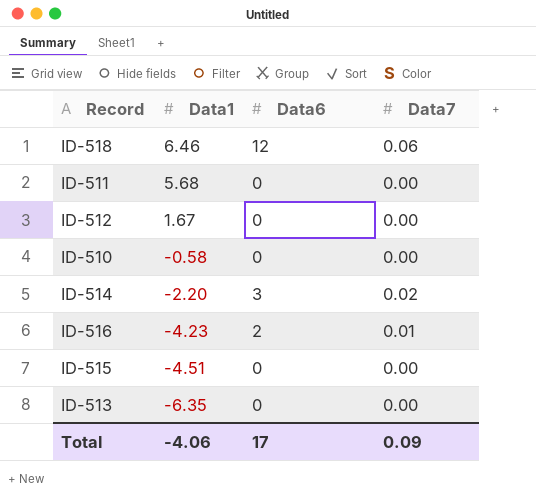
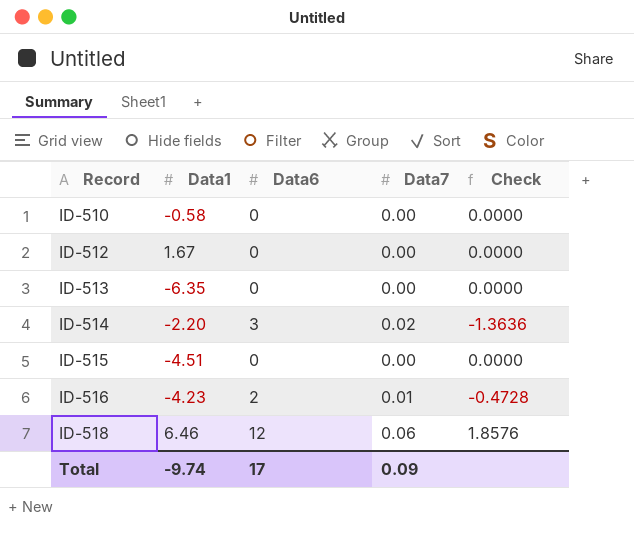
row order: Data1 descending -> Record ascending
column Check | formula: none -> [Data6] / [Data1]
row ID-511: 5.68 | 0 | 0.00 -> none
Total | Data1: -4.06 -> -9.74

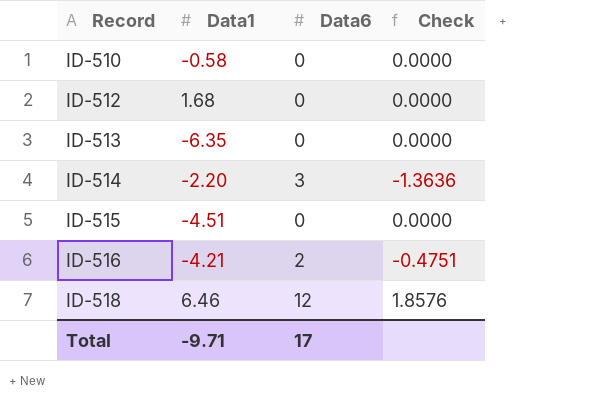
column Data7 | position: 4 -> none
ID-512 | Data1: 1.67 -> 1.68
ID-516 | Data1: -4.23 -> -4.21
ID-516 | Check: -0.4728 -> -0.4751
Total | Data1: -9.74 -> -9.71

